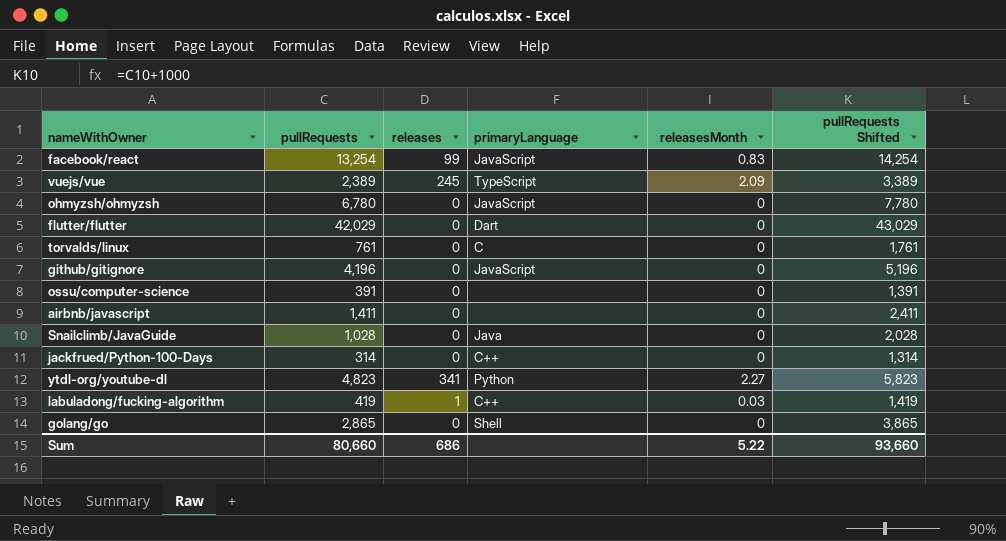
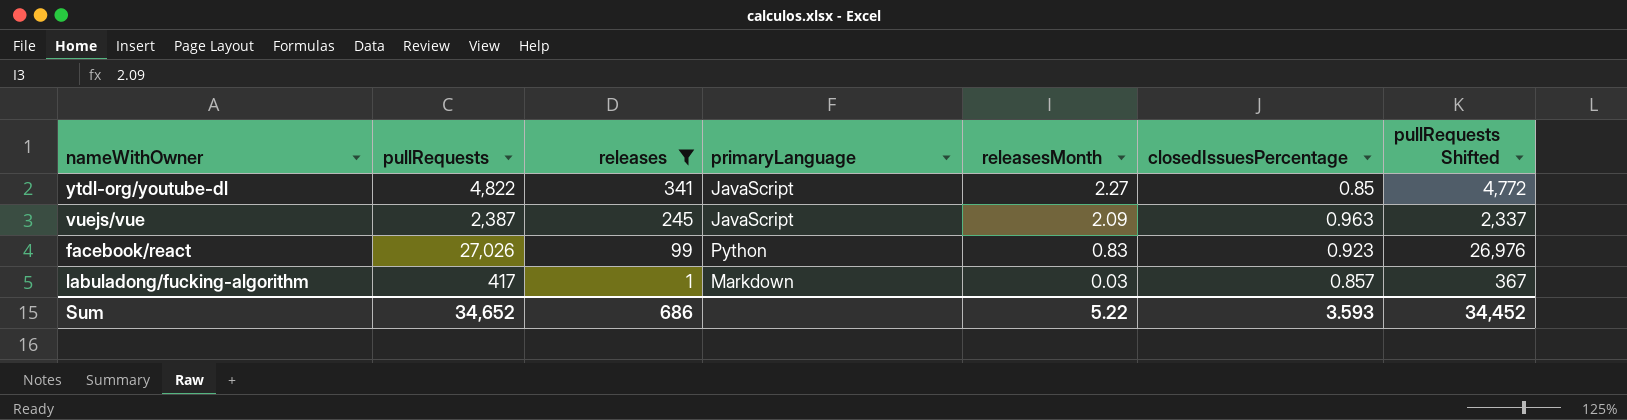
filter: none -> releases != 0
row order: none -> releases descending
column closedIssuesPercentage | position: none -> 6
column pullRequests Shifted | formula: [pullRequests] + 1000 -> [pullRequests] - 50
ytdl-org/youtube-dl | pullRequests: 4,823 -> 4,822
ytdl-org/youtube-dl | primaryLanguage: Python -> JavaScript
vuejs/vue | pullRequests: 2,389 -> 2,387
vuejs/vue | primaryLanguage: TypeScript -> JavaScript
facebook/react | pullRequests: 13,254 -> 27,026
facebook/react | primaryLanguage: JavaScript -> Python
labuladong/fucking-algorithm | pullRequests: 419 -> 417
labuladong/fucking-algorithm | primaryLanguage: C++ -> Markdown
Sum | pullRequests: 80,660 -> 34,652
Sum | pullRequests Shifted: 93,660 -> 34,452

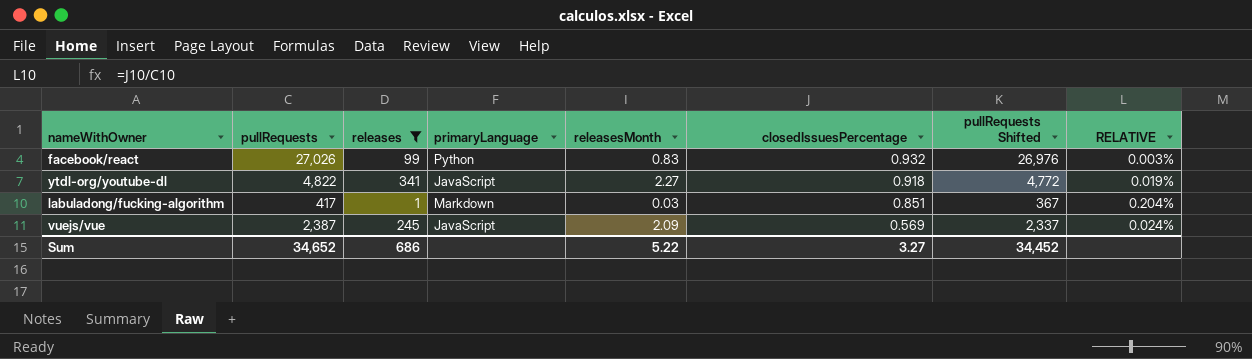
row order: releases descending -> closedIssuesPercentage descending
column RELATIVE | formula: none -> [closedIssuesPercentage] / [pullRequests]
facebook/react | closedIssuesPercentage: 0.923 -> 0.932
ytdl-org/youtube-dl | closedIssuesPercentage: 0.85 -> 0.918
labuladong/fucking-algorithm | closedIssuesPercentage: 0.857 -> 0.851
vuejs/vue | closedIssuesPercentage: 0.963 -> 0.569
Sum | closedIssuesPercentage: 3.593 -> 3.27

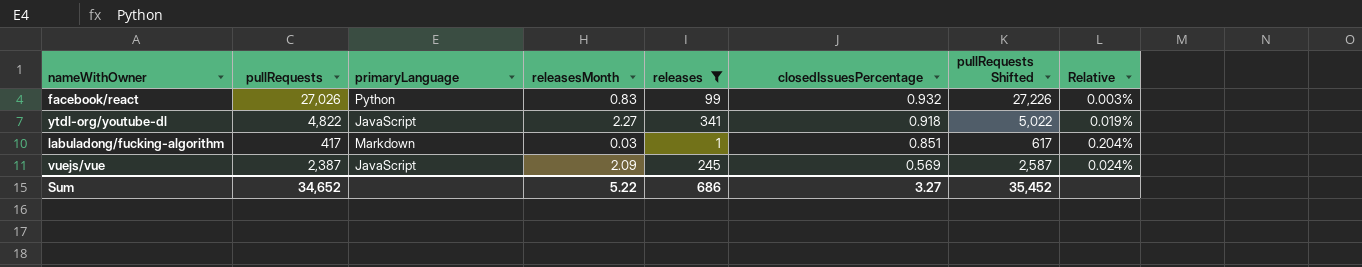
column releases | position: 3 -> 5
column pullRequests Shifted | formula: [pullRequests] - 50 -> [pullRequests] + 200
column name: RELATIVE -> Relative
Sum | pullRequests Shifted: 34,452 -> 35,452

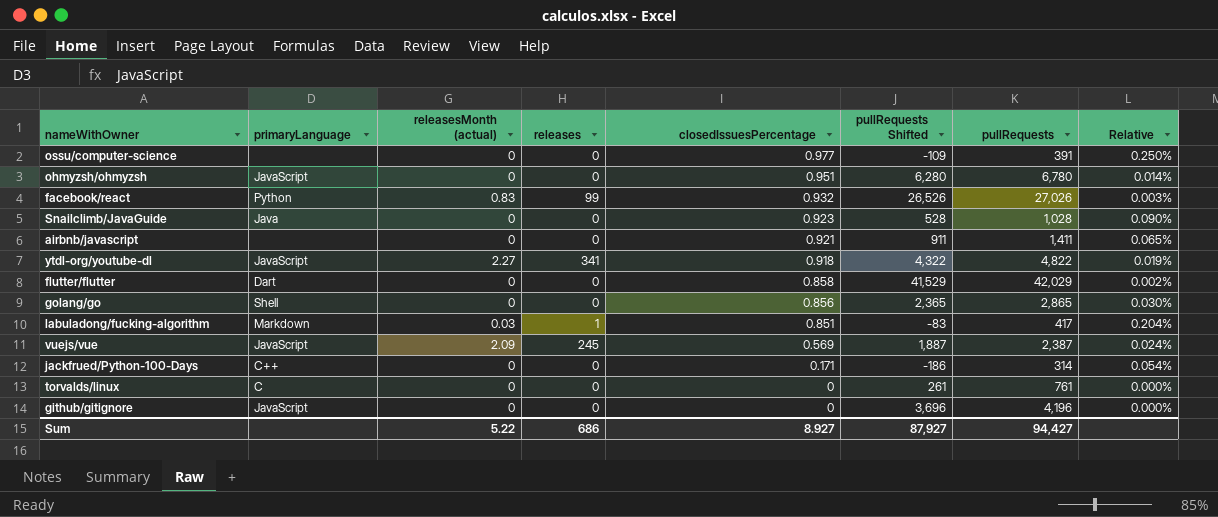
filter: releases != 0 -> none
column name: releasesMonth -> releasesMonth (actual)
column pullRequests Shifted | formula: [pullRequests] + 200 -> [pullRequests] - 500
column pullRequests | position: 2 -> 7
Sum | closedIssuesPercentage: 3.27 -> 8.927
Sum | pullRequests Shifted: 35,452 -> 87,927
Sum | pullRequests: 34,652 -> 94,427

